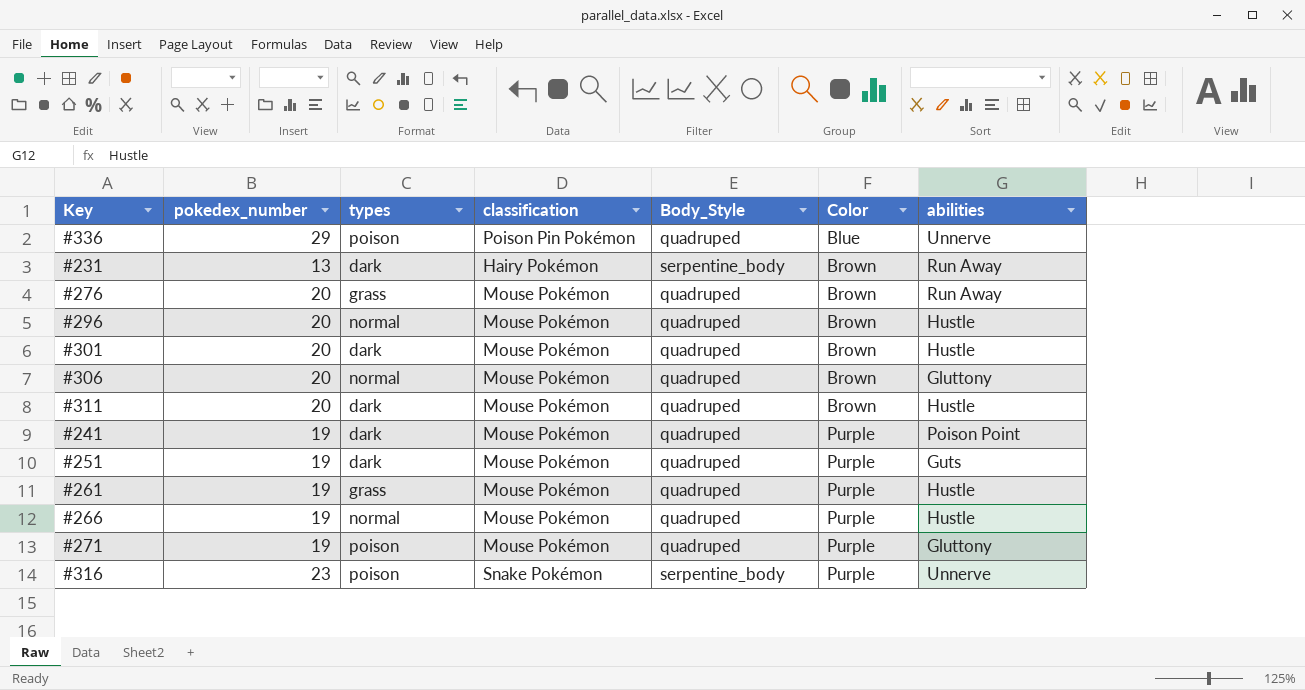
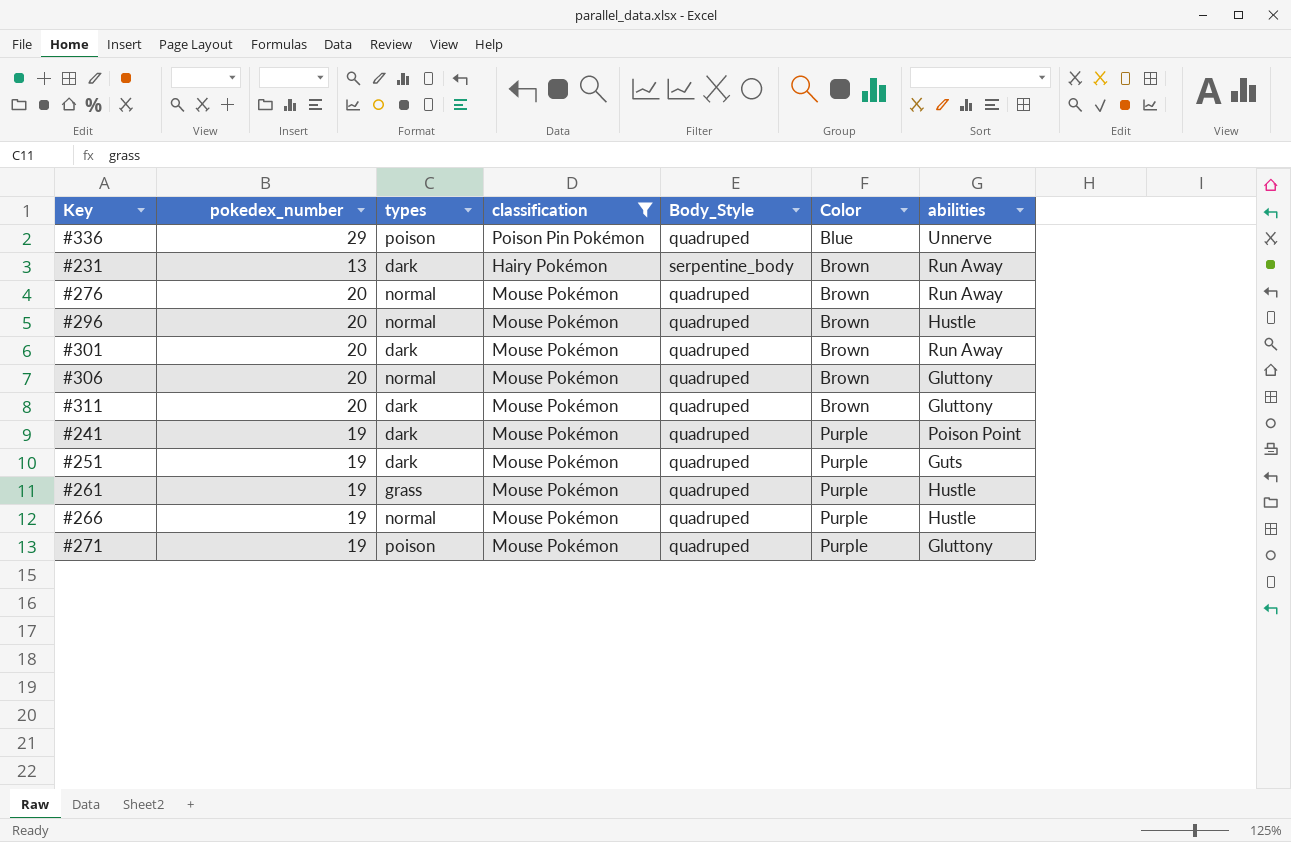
filter: none -> classification != Snake Pokémon
#276 | types: grass -> normal
#301 | abilities: Hustle -> Run Away
#311 | abilities: Hustle -> Gluttony

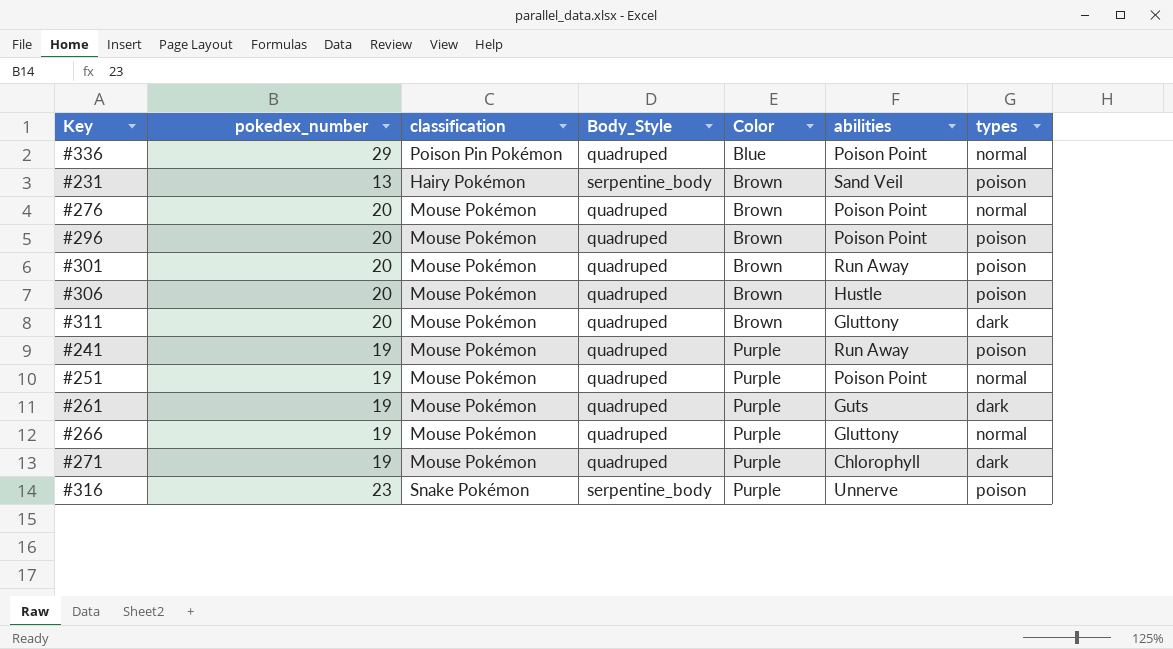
filter: classification != Snake Pokémon -> none
column types | position: 3 -> 7
#336 | abilities: Unnerve -> Poison Point
#336 | types: poison -> normal
#231 | abilities: Run Away -> Sand Veil
#231 | types: dark -> poison
#276 | abilities: Run Away -> Poison Point
#296 | abilities: Hustle -> Poison Point
#296 | types: normal -> poison
#301 | types: dark -> poison
#306 | abilities: Gluttony -> Hustle
#306 | types: normal -> poison
#241 | abilities: Poison Point -> Run Away
#241 | types: dark -> poison
#251 | abilities: Guts -> Poison Point
#251 | types: dark -> normal
#261 | abilities: Hustle -> Guts
#261 | types: grass -> dark
#266 | abilities: Hustle -> Gluttony
#271 | abilities: Gluttony -> Chlorophyll
#271 | types: poison -> dark

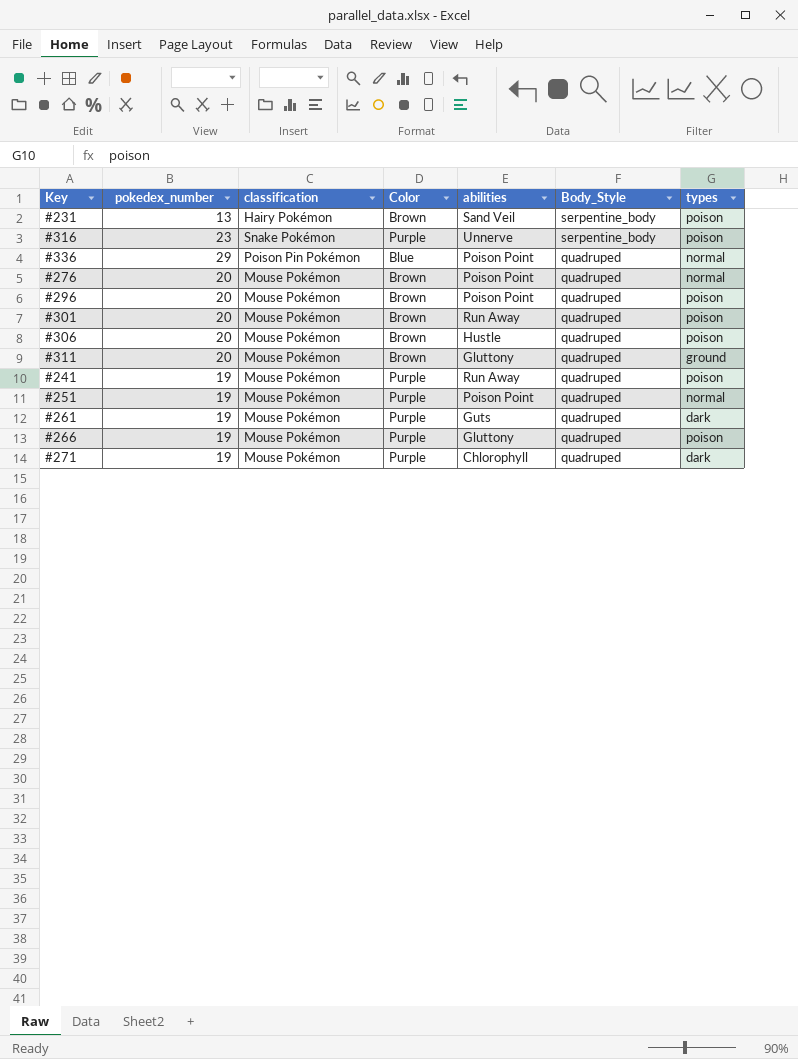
row order: Color ascending -> Body_Style descending
column Body_Style | position: 4 -> 6
#311 | types: dark -> ground
#266 | types: normal -> poison

